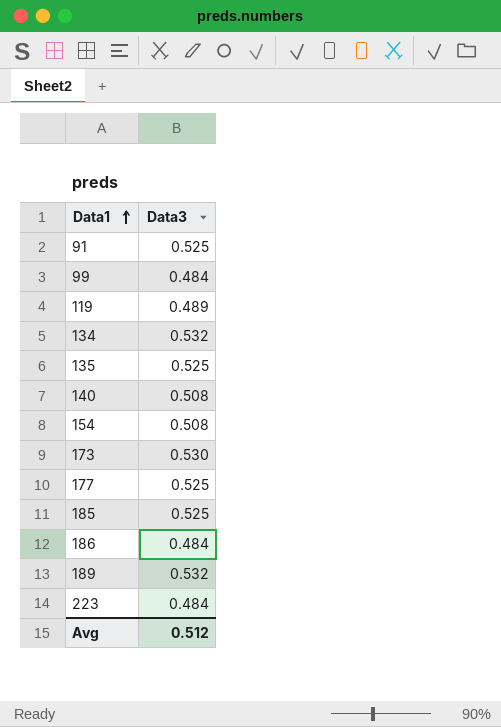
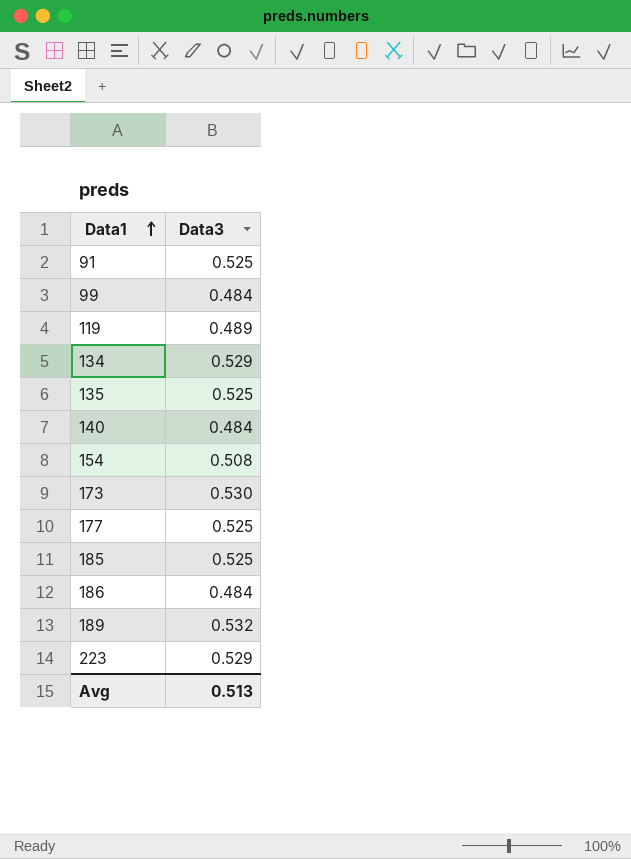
134 | Data3: 0.532 -> 0.529
140 | Data3: 0.508 -> 0.484
223 | Data3: 0.484 -> 0.529
Avg | Data3: 0.512 -> 0.513

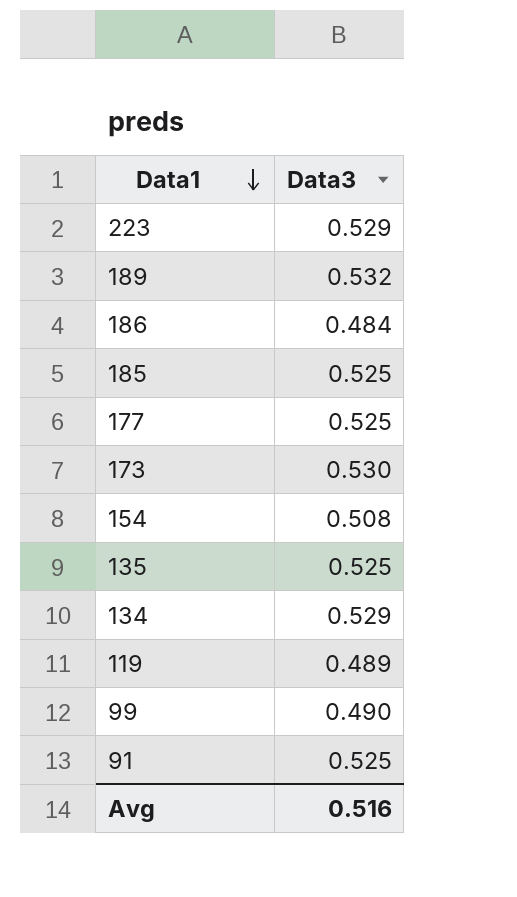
row order: Data1 ascending -> Data1 descending
row 140: 0.484 -> none
99 | Data3: 0.484 -> 0.490
Avg | Data3: 0.513 -> 0.516

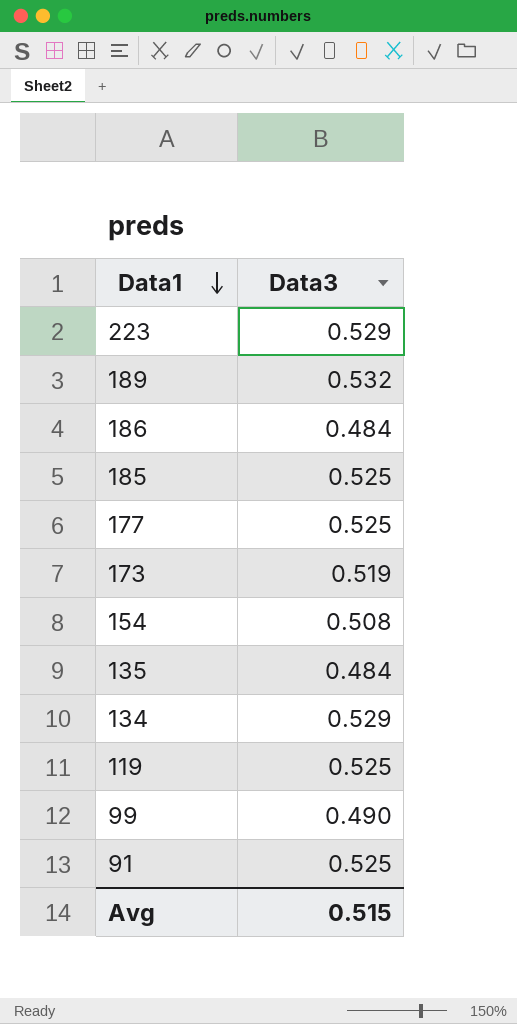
173 | Data3: 0.530 -> 0.519
135 | Data3: 0.525 -> 0.484
119 | Data3: 0.489 -> 0.525
Avg | Data3: 0.516 -> 0.515

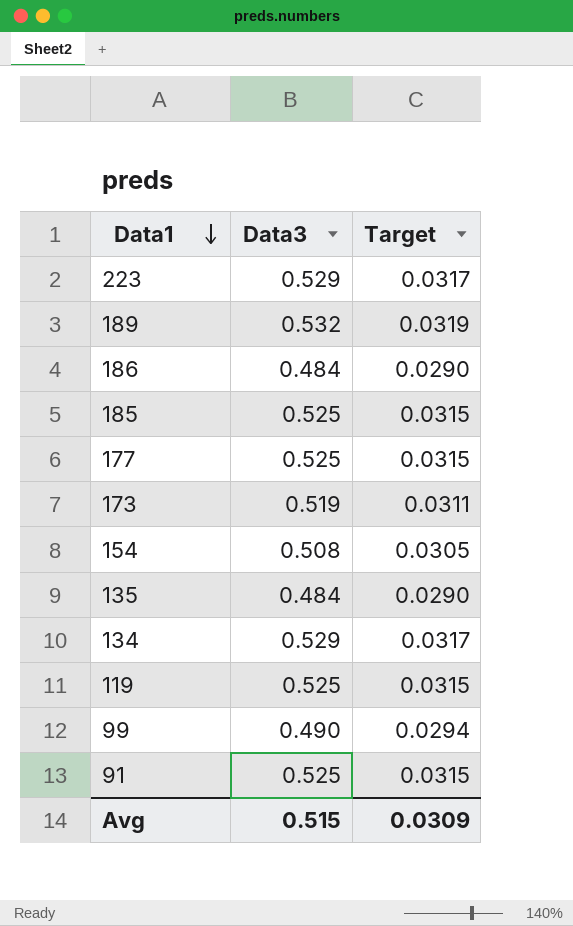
column Target | formula: none -> [Data3] * 0.06

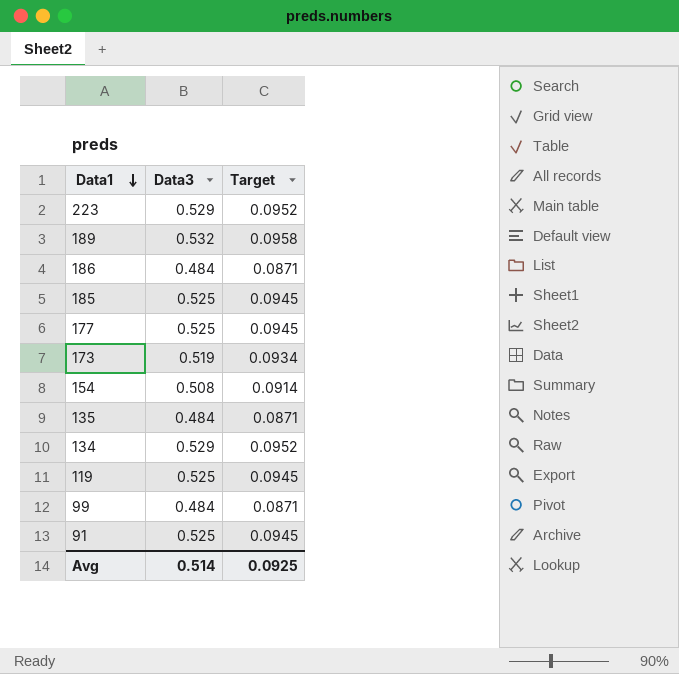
column Target | formula: [Data3] * 0.06 -> [Data3] * 0.18
99 | Data3: 0.490 -> 0.484
Avg | Data3: 0.515 -> 0.514
Avg | Target: 0.0309 -> 0.0925

